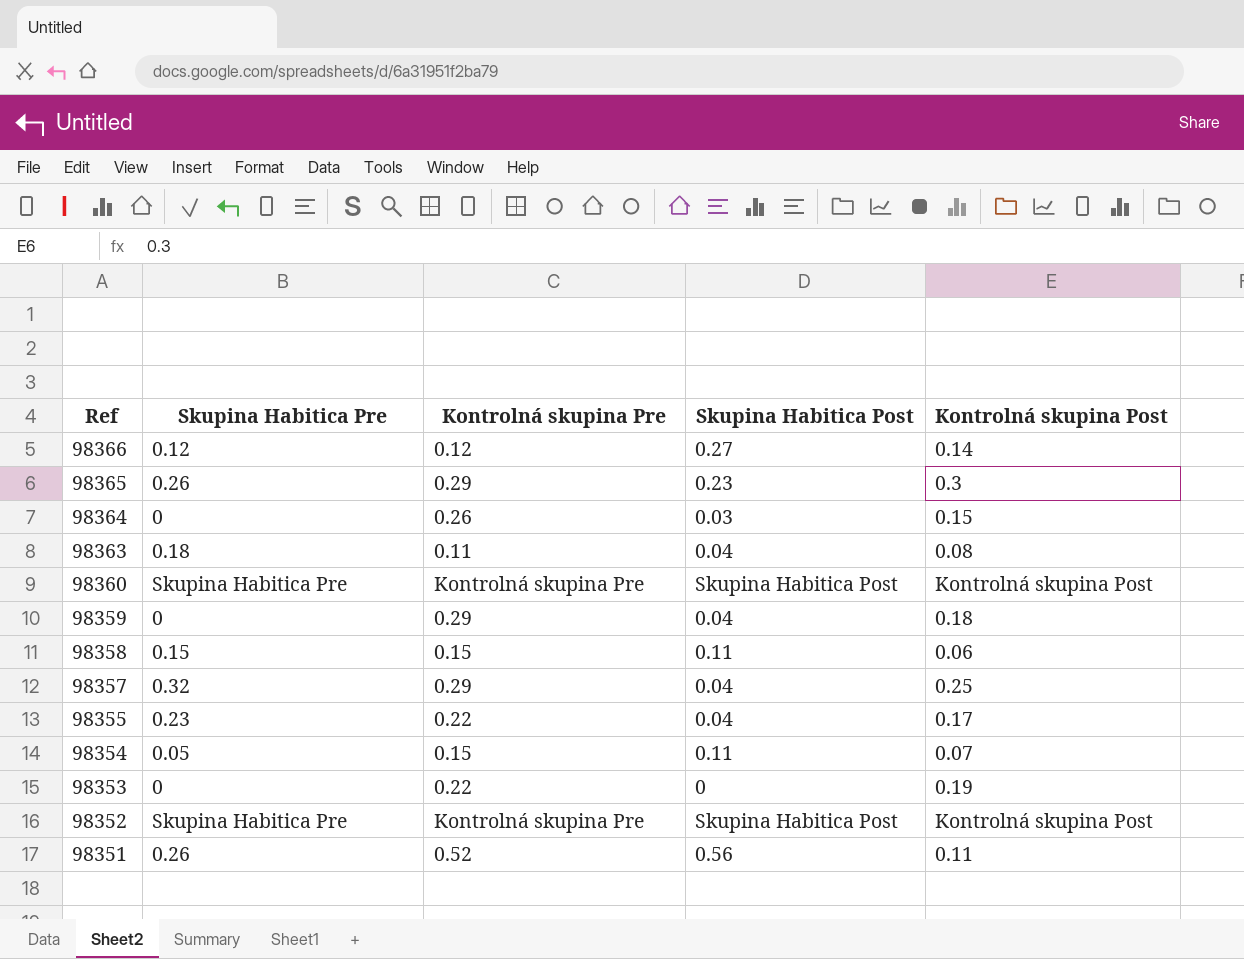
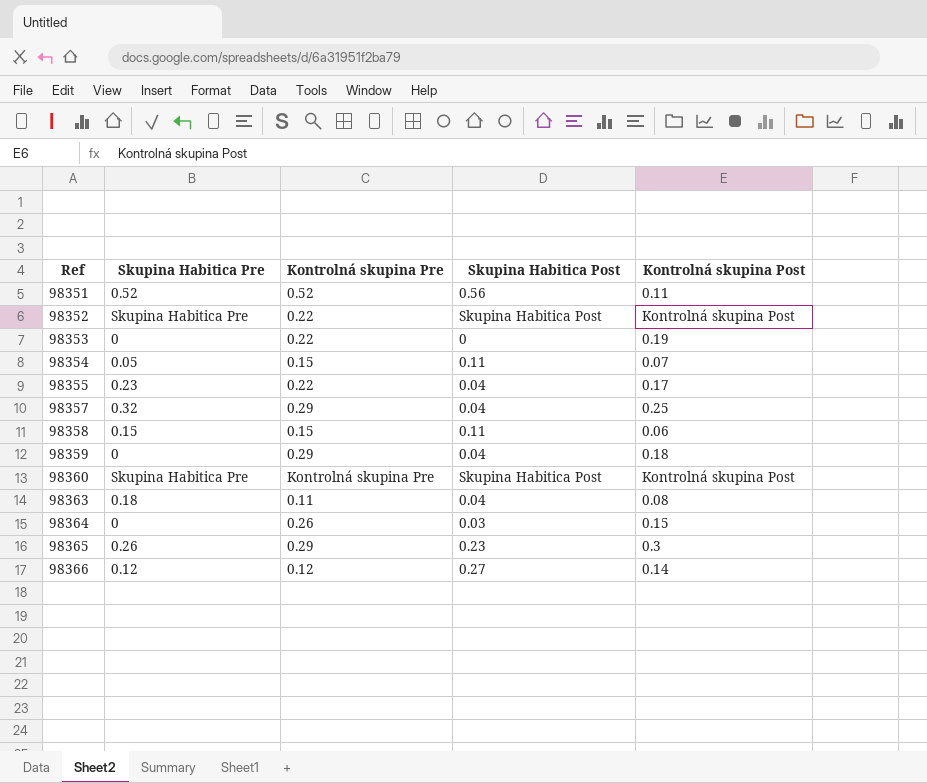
row order: Ref descending -> Ref ascending
98351 | Skupina Habitica Pre: 0.26 -> 0.52
98352 | Kontrolná skupina Pre: Kontrolná skupina Pre -> 0.22

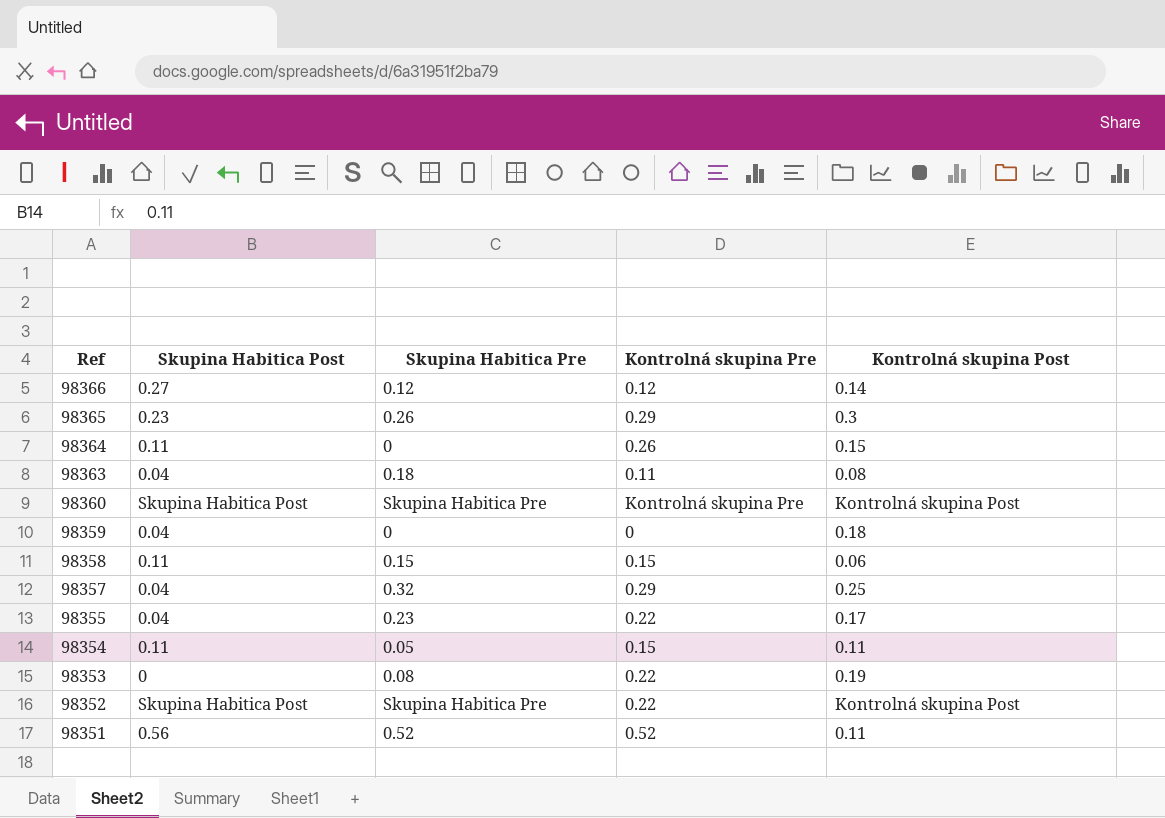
row order: Ref ascending -> Ref descending
column Skupina Habitica Post | position: 4 -> 2
98364 | Skupina Habitica Post: 0.03 -> 0.11
98359 | Kontrolná skupina Pre: 0.29 -> 0
98354 | Kontrolná skupina Post: 0.07 -> 0.11
98353 | Skupina Habitica Pre: 0 -> 0.08

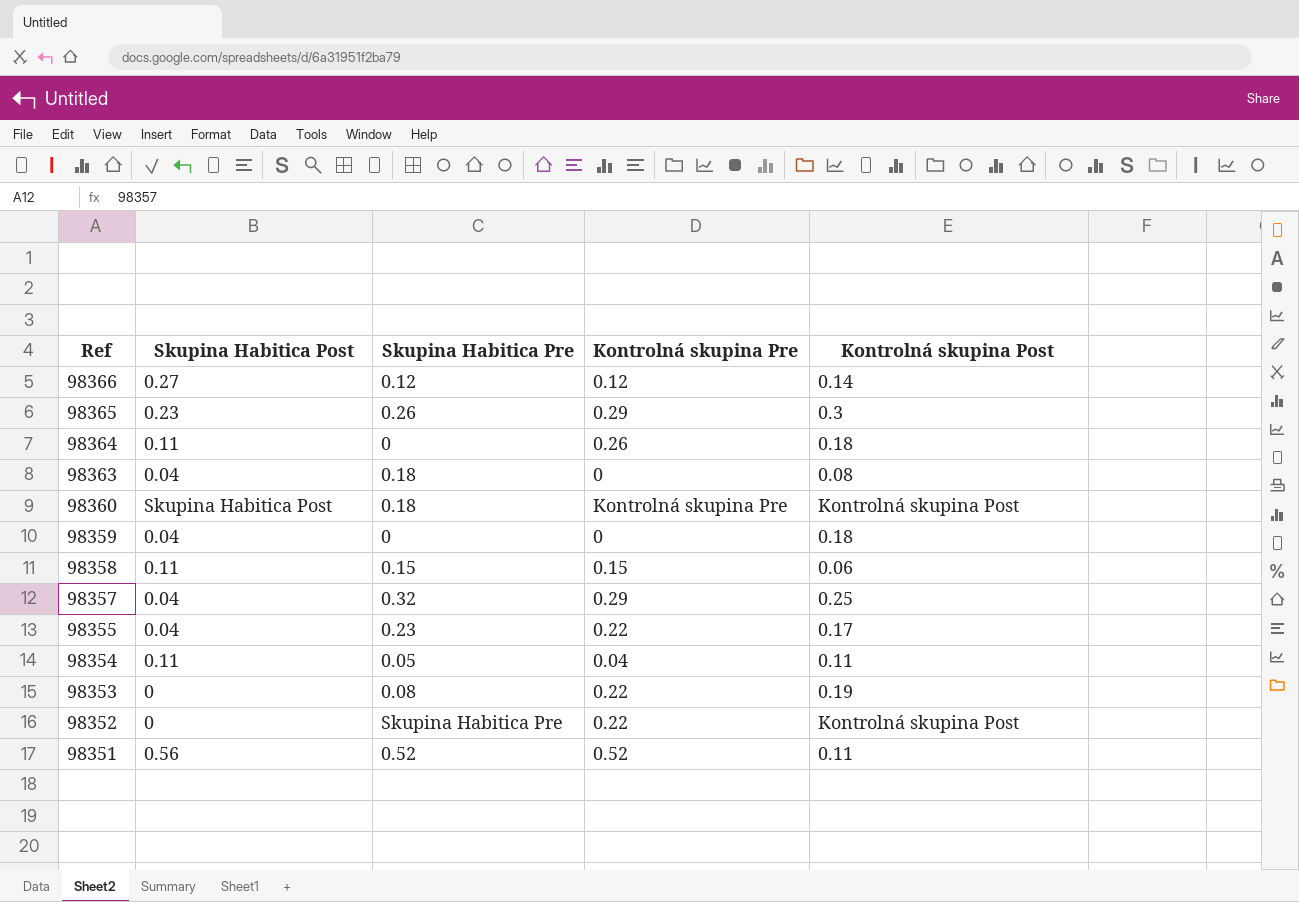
98364 | Kontrolná skupina Post: 0.15 -> 0.18
98363 | Kontrolná skupina Pre: 0.11 -> 0
98360 | Skupina Habitica Pre: Skupina Habitica Pre -> 0.18
98354 | Kontrolná skupina Pre: 0.15 -> 0.04
98352 | Skupina Habitica Post: Skupina Habitica Post -> 0

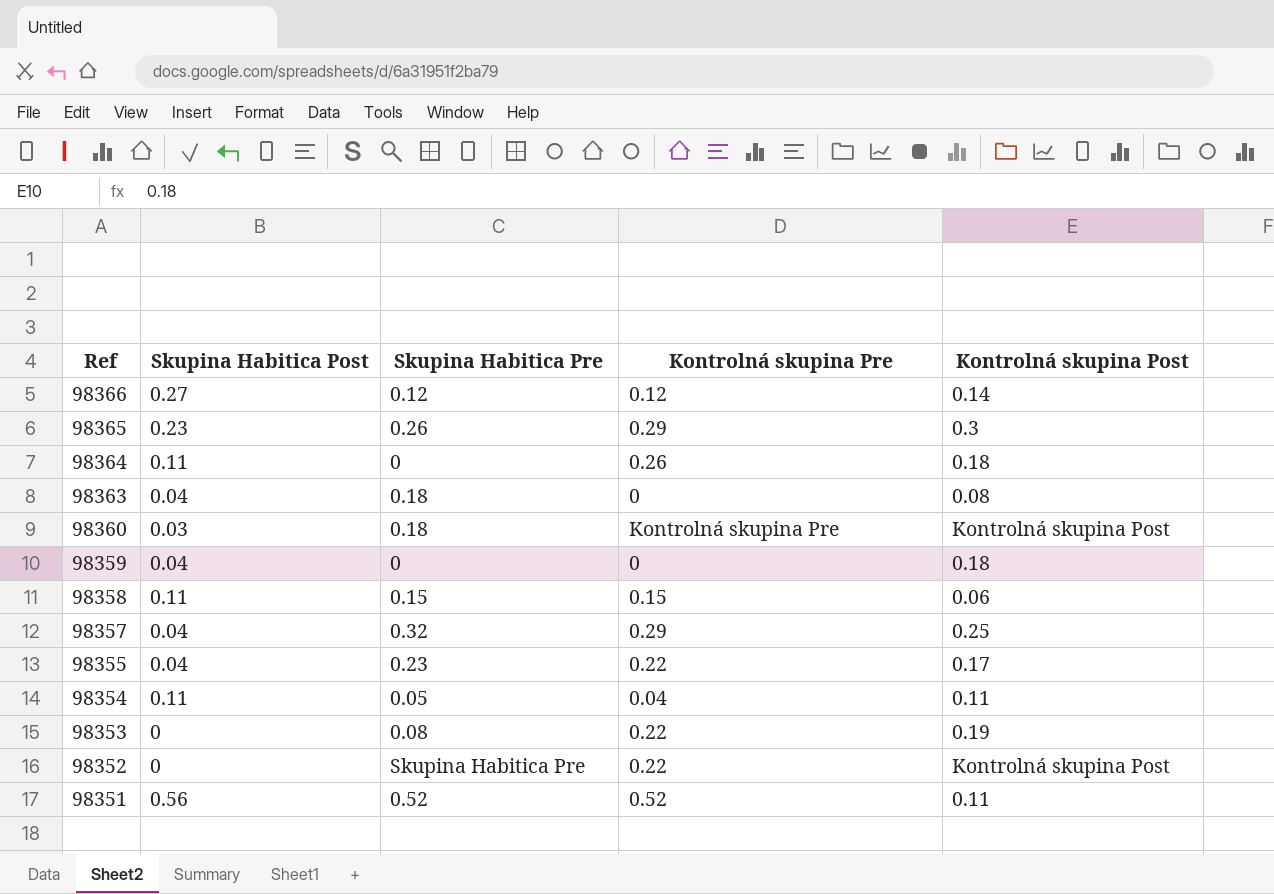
98360 | Skupina Habitica Post: Skupina Habitica Post -> 0.03

